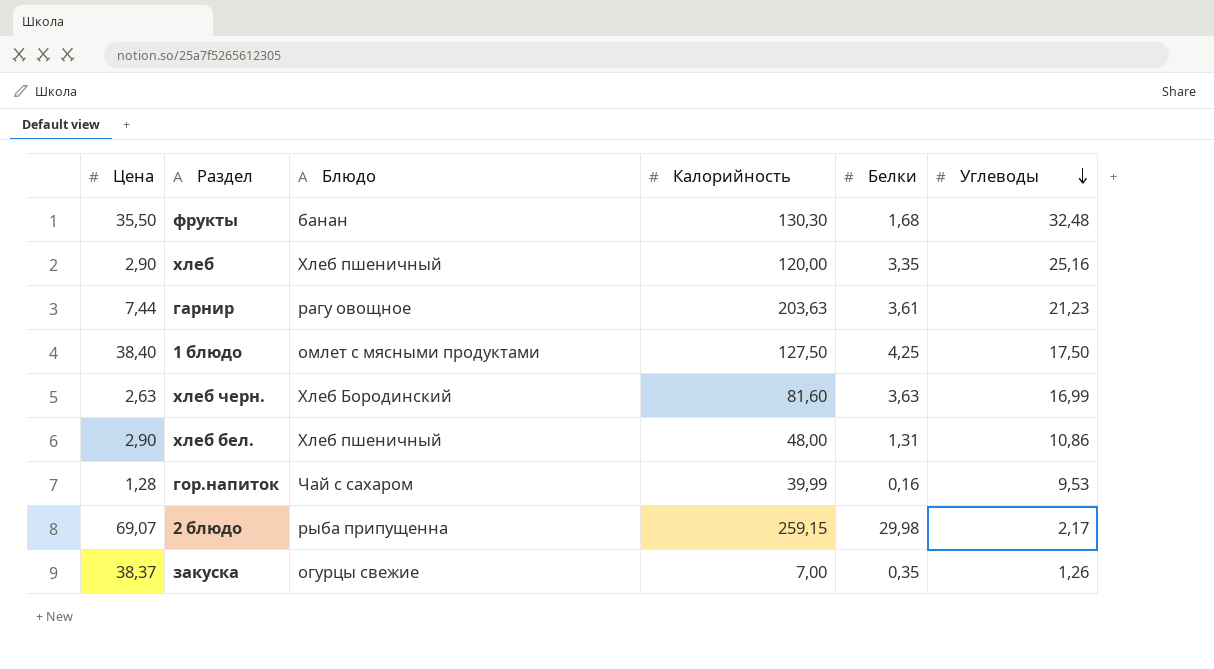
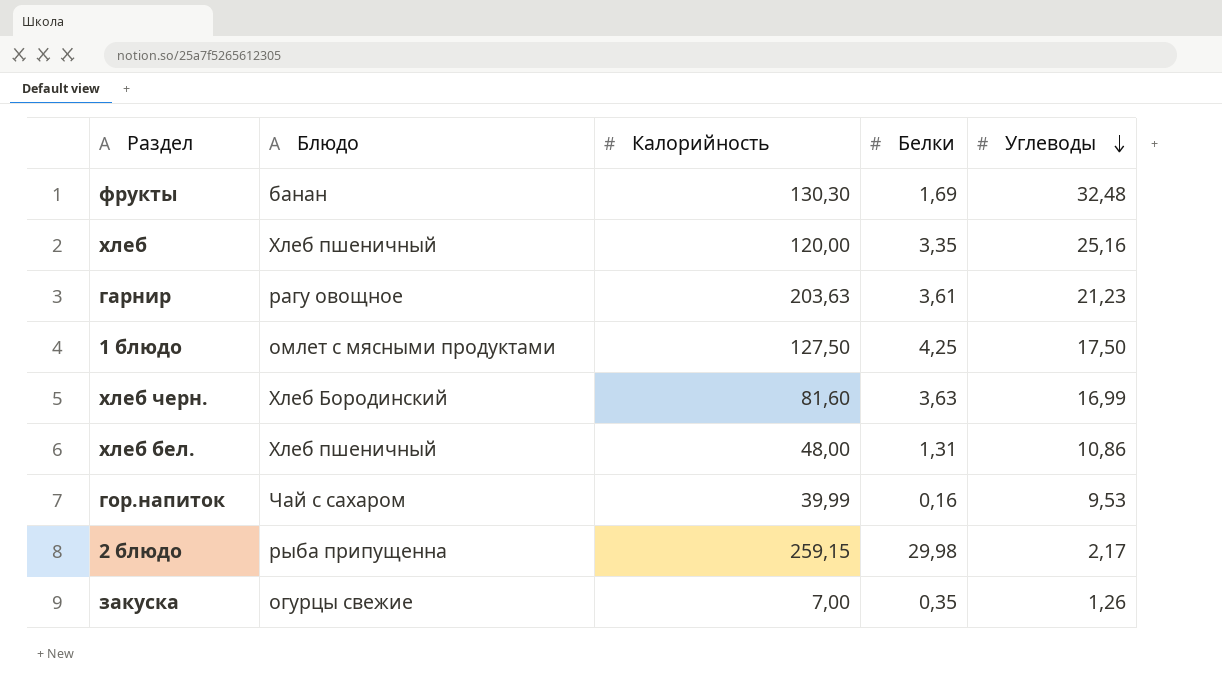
column Цена | position: 1 -> none
фрукты | Белки: 1,68 -> 1,69

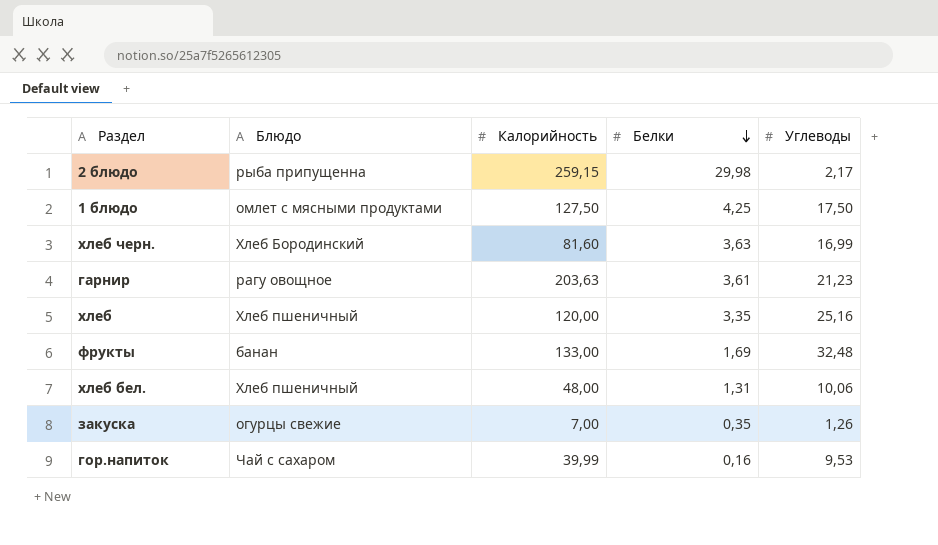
row order: Углеводы descending -> Белки descending
фрукты | Калорийность: 130,30 -> 133,00
хлеб бел. | Углеводы: 10,86 -> 10,06

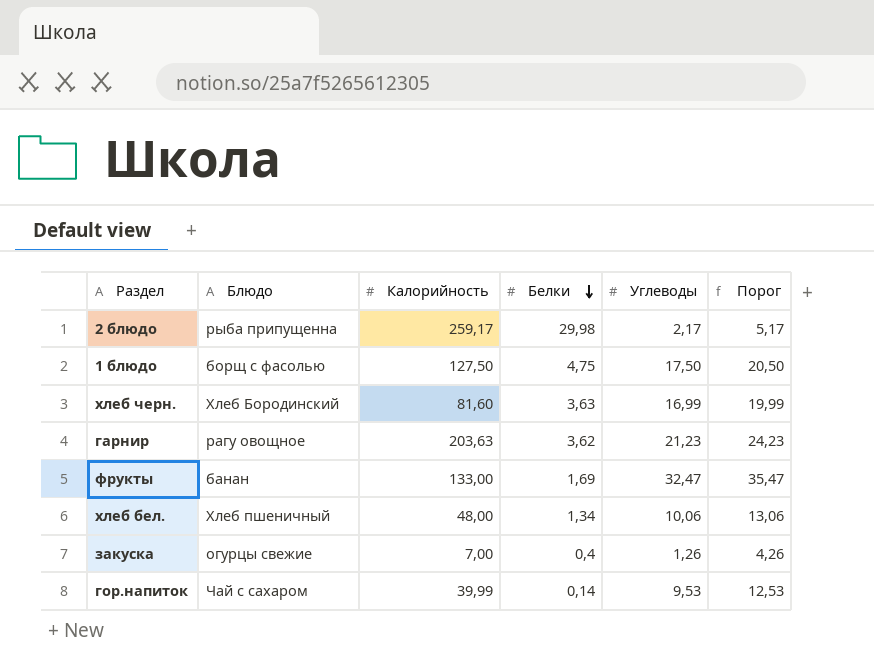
column Порог | formula: none -> [Углеводы] + 3
row хлеб: Хлеб пшеничный | 120,00 | 3,35 | 25,16 -> none
2 блюдо | Калорийность: 259,15 -> 259,17
1 блюдо | Блюдо: омлет с мясными продуктами -> борщ с фасолью
1 блюдо | Белки: 4,25 -> 4,75
гарнир | Белки: 3,61 -> 3,62
фрукты | Углеводы: 32,48 -> 32,47
хлеб бел. | Белки: 1,31 -> 1,34
закуска | Белки: 0,35 -> 0,4
гор.напиток | Белки: 0,16 -> 0,14

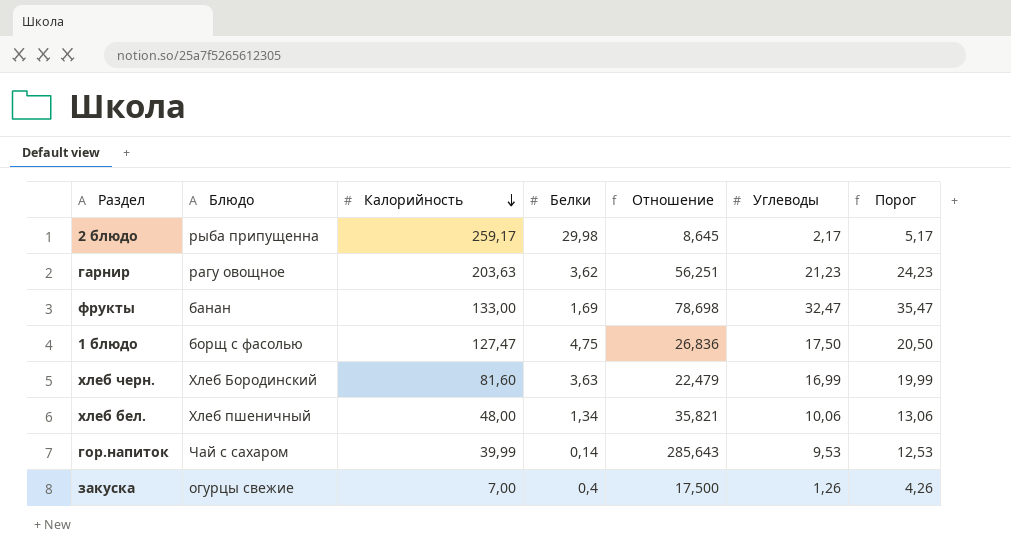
row order: Белки descending -> Калорийность descending
column Отношение | formula: none -> [Калорийность] / [Белки]
1 блюдо | Калорийность: 127,50 -> 127,47

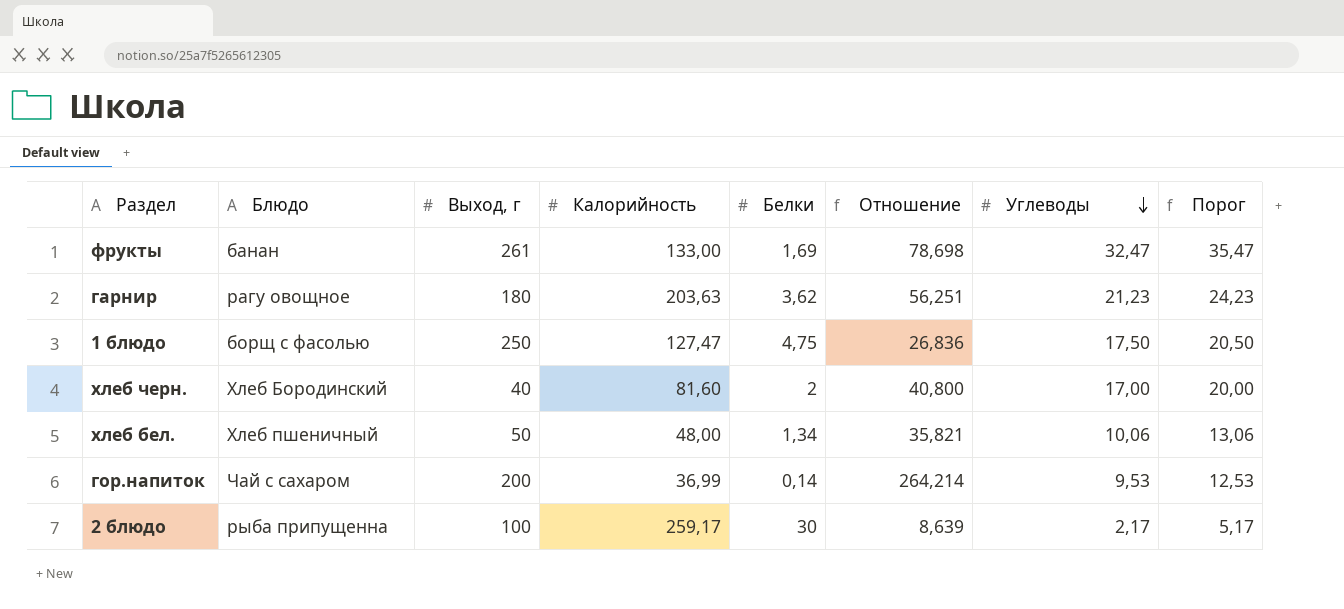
row order: Калорийность descending -> Углеводы descending
column Выход, г | position: none -> 3
row закуска: огурцы свежие | 7,00 | 0,4 | 17,500 | 1,26 | 4,26 -> none
хлеб черн. | Белки: 3,63 -> 2
хлеб черн. | Отношение: 22,479 -> 40,800
хлеб черн. | Углеводы: 16,99 -> 17,00
хлеб черн. | Порог: 19,99 -> 20,00
гор.напиток | Калорийность: 39,99 -> 36,99
гор.напиток | Отношение: 285,643 -> 264,214
2 блюдо | Белки: 29,98 -> 30
2 блюдо | Отношение: 8,645 -> 8,639

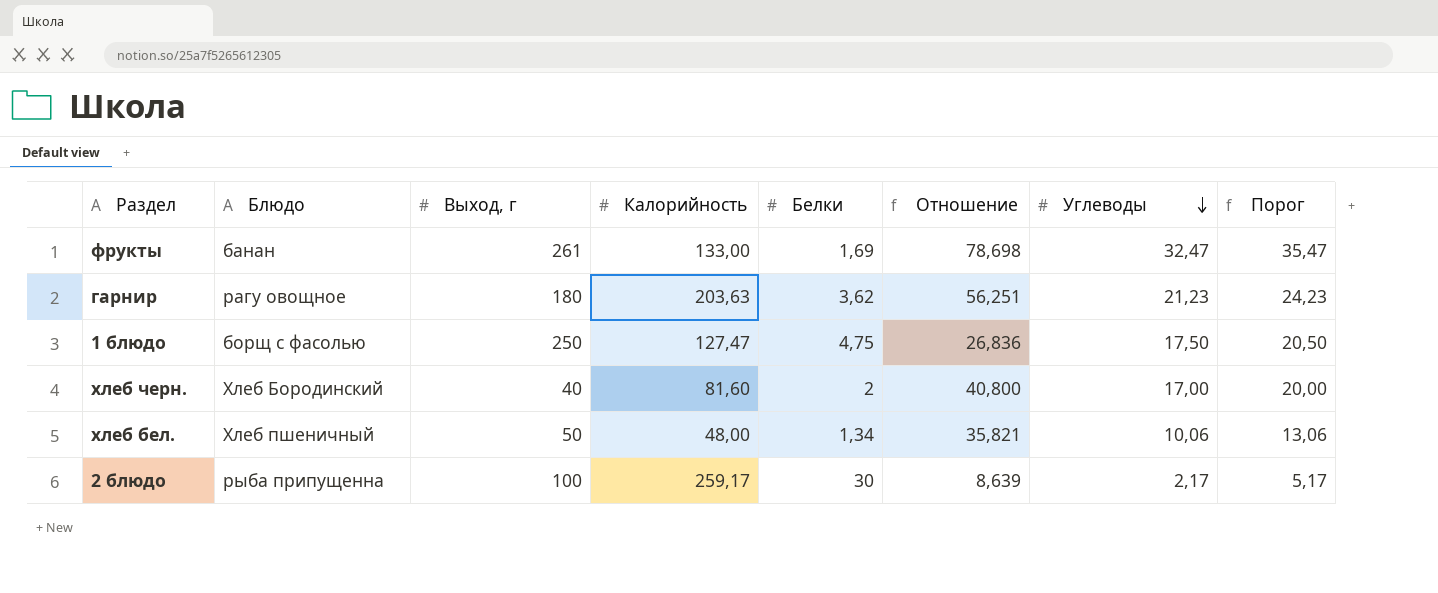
row гор.напиток: Чай с сахаром | 200 | 36,99 | 0,14 | 264,214 | 9,53 | 12,53 -> none

